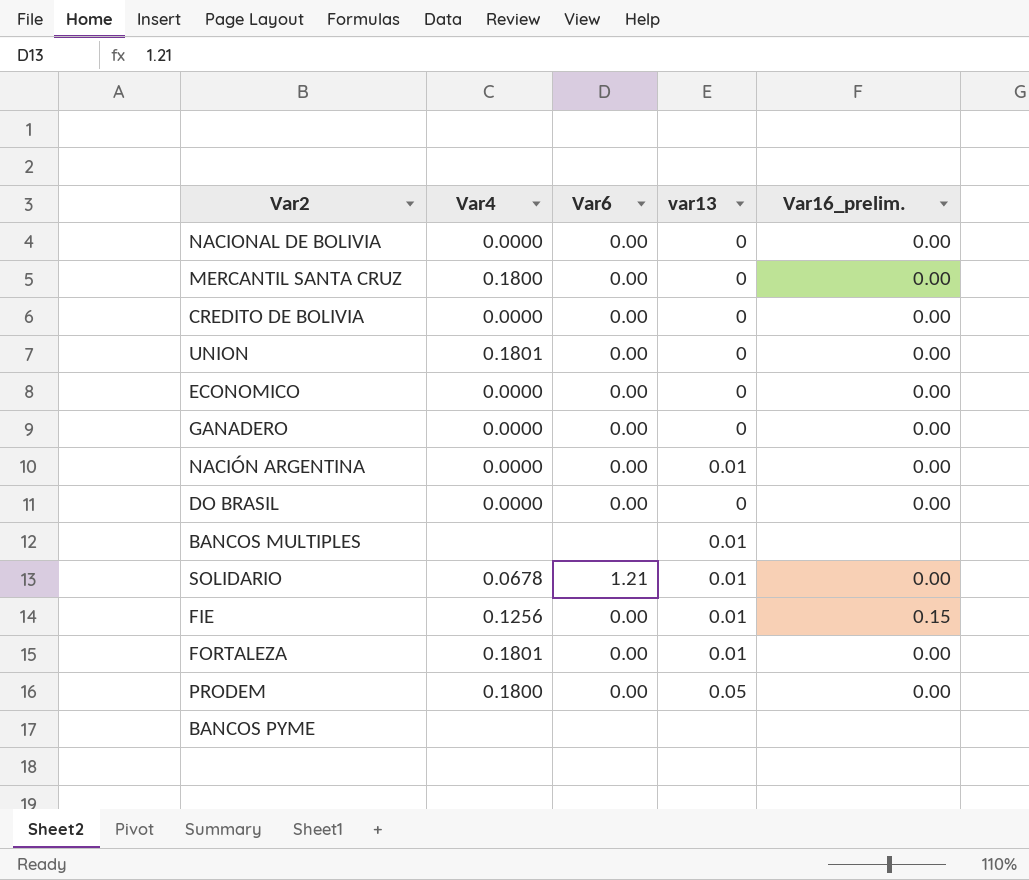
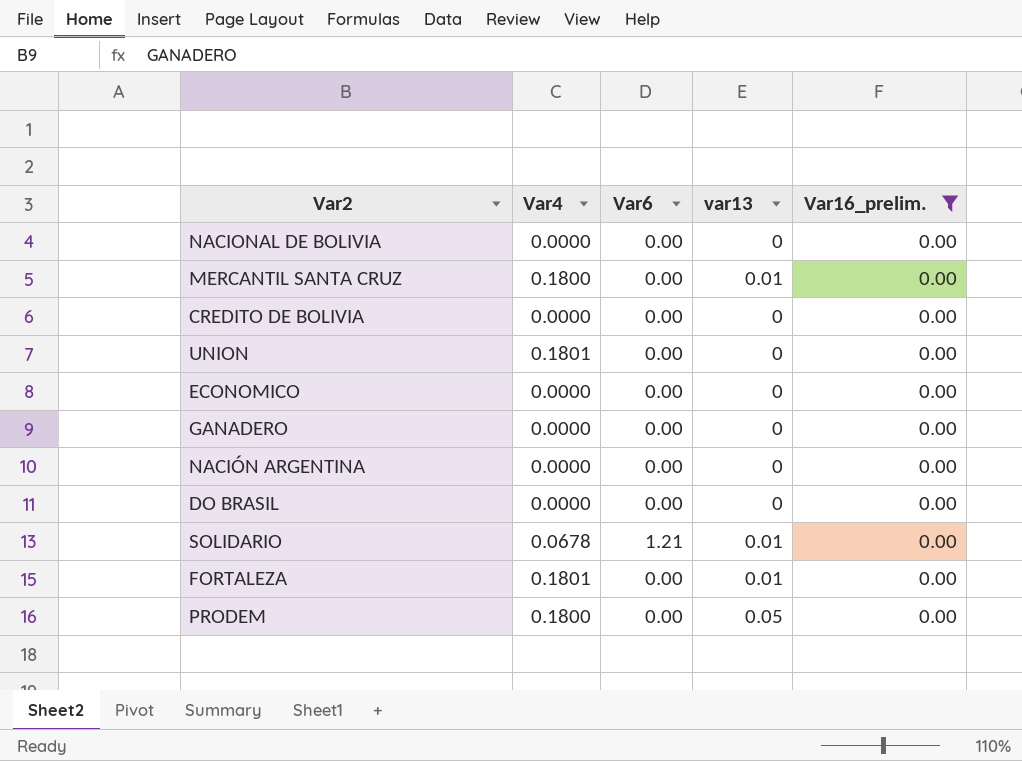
filter: none -> Var16_prelim. = 0.00
MERCANTIL SANTA CRUZ | var13: 0 -> 0.01
NACIÓN ARGENTINA | var13: 0.01 -> 0

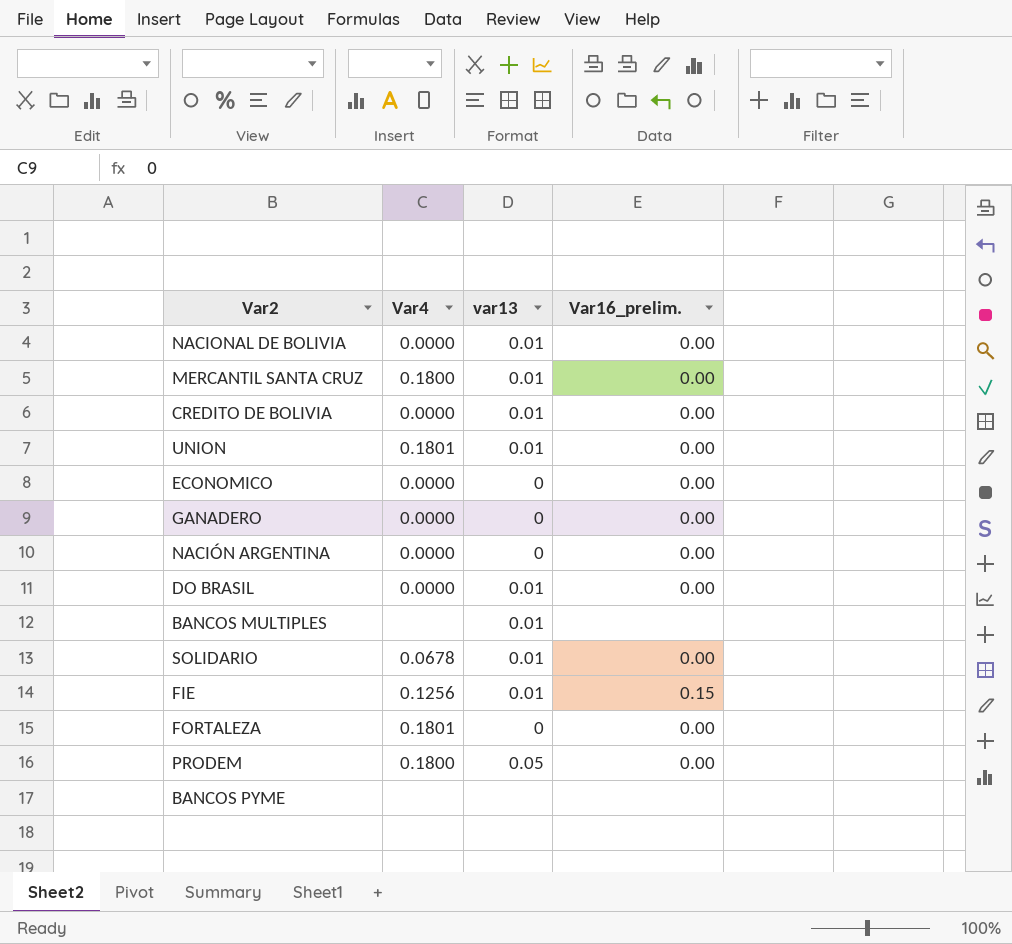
filter: Var16_prelim. = 0.00 -> none
column Var6 | position: 3 -> none
NACIONAL DE BOLIVIA | var13: 0 -> 0.01
CREDITO DE BOLIVIA | var13: 0 -> 0.01
UNION | var13: 0 -> 0.01
DO BRASIL | var13: 0 -> 0.01
FORTALEZA | var13: 0.01 -> 0

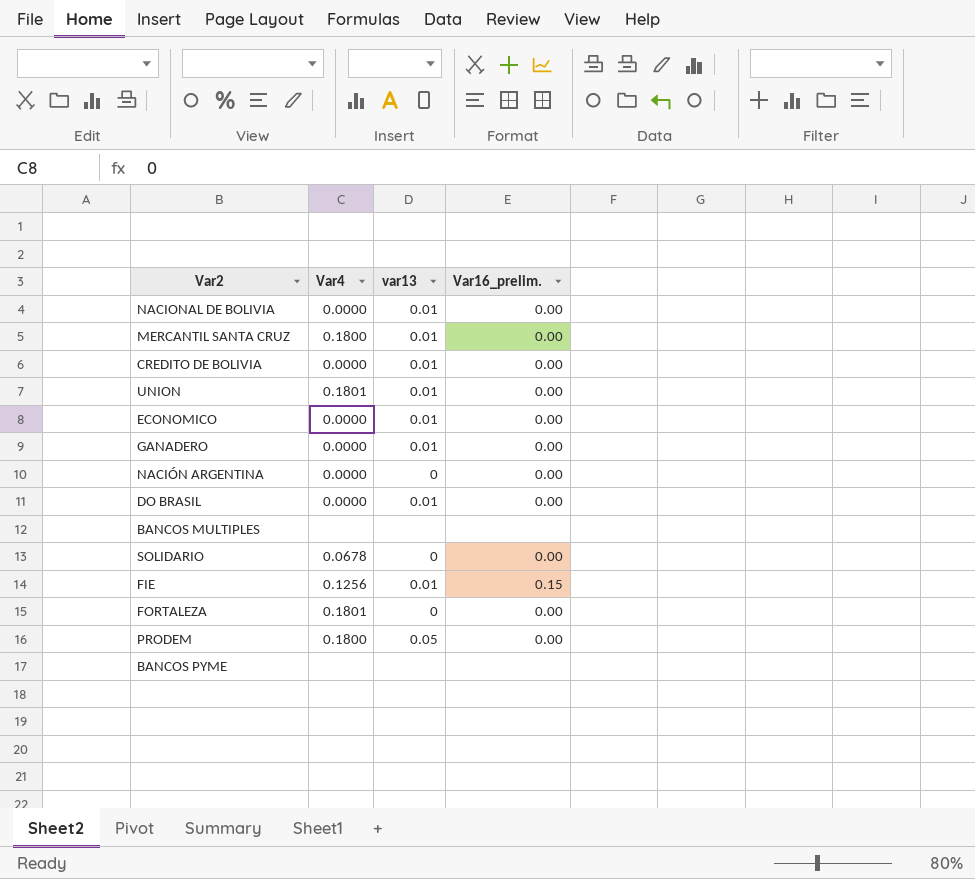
ECONOMICO | var13: 0 -> 0.01
GANADERO | var13: 0 -> 0.01
BANCOS MULTIPLES | var13: 0.01 -> none
SOLIDARIO | var13: 0.01 -> 0

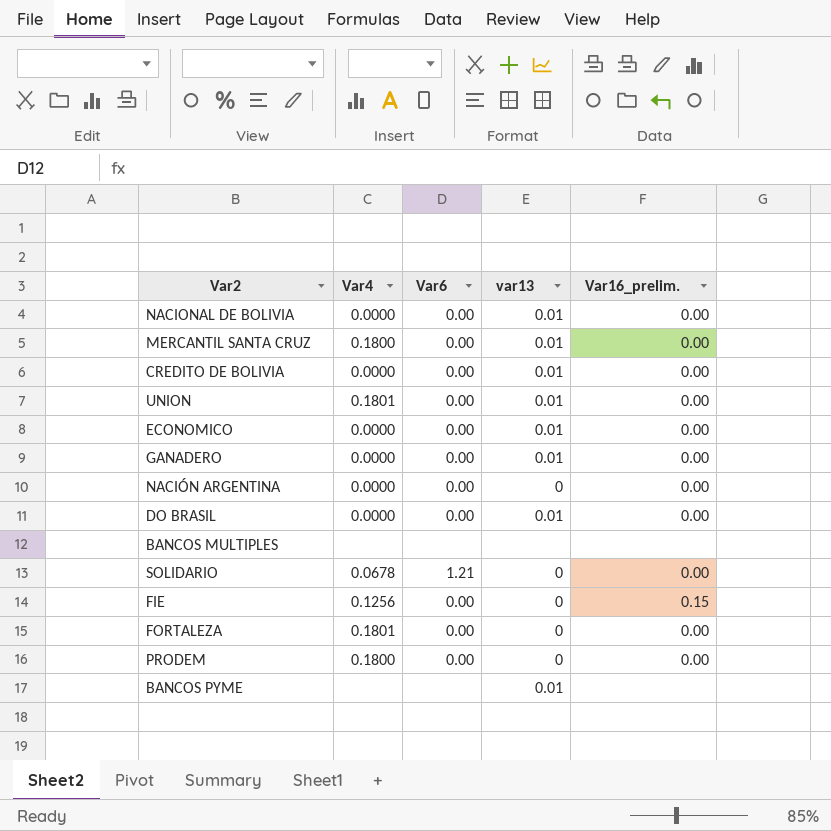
column Var6 | position: none -> 3
FIE | var13: 0.01 -> 0
PRODEM | var13: 0.05 -> 0
BANCOS PYME | var13: none -> 0.01

